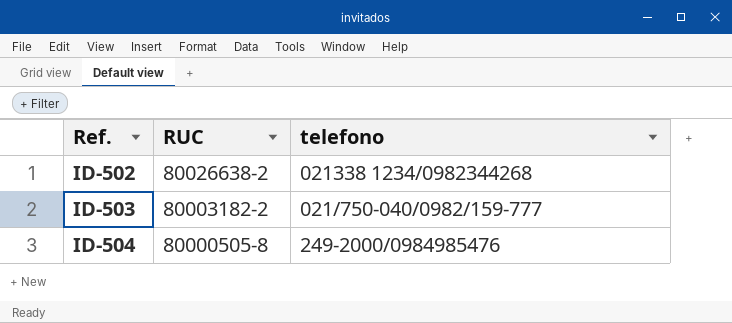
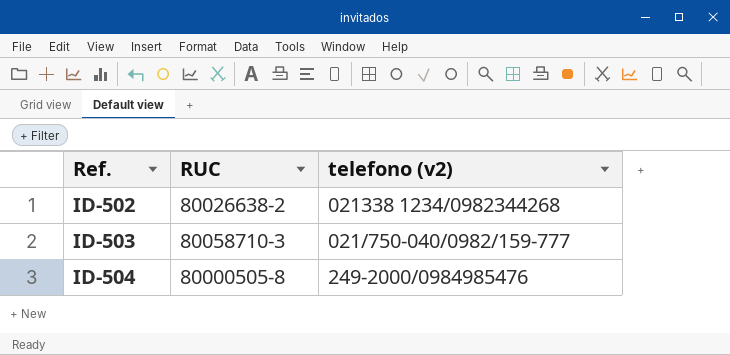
column name: telefono -> telefono (v2)
ID-503 | RUC: 80003182-2 -> 80058710-3

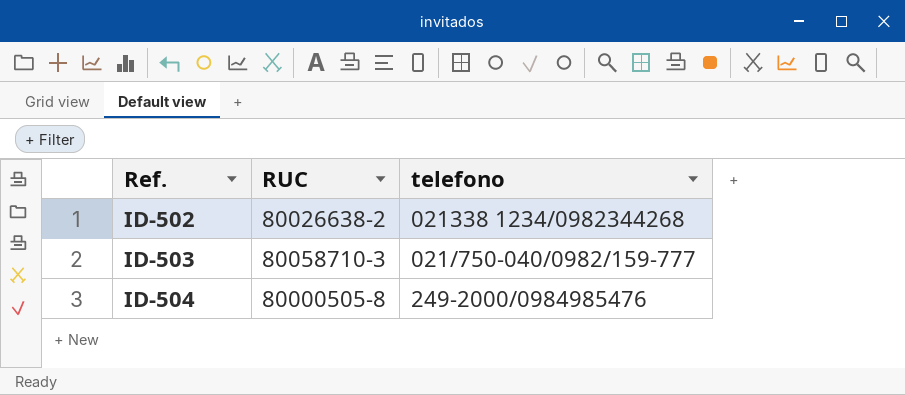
column name: telefono (v2) -> telefono

